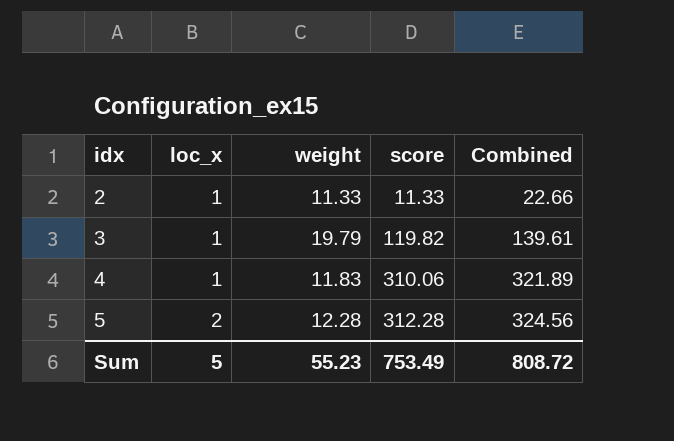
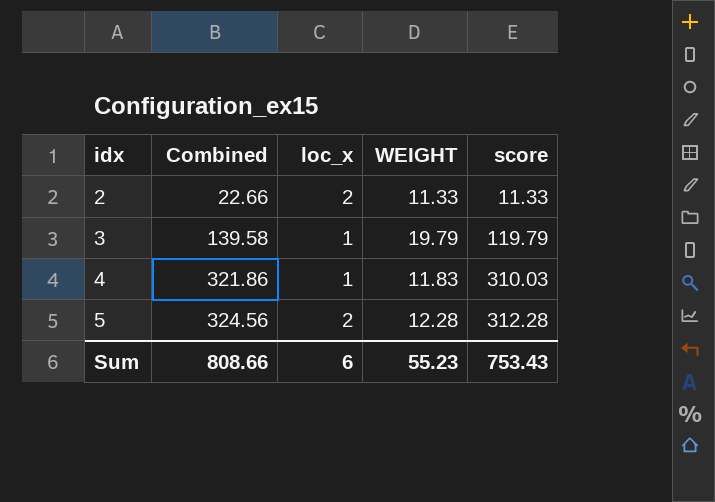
column Combined | position: 5 -> 2
column name: weight -> WEIGHT
2 | loc_x: 1 -> 2
3 | Combined: 139.61 -> 139.58
3 | score: 119.82 -> 119.79
4 | Combined: 321.89 -> 321.86
4 | score: 310.06 -> 310.03
Sum | Combined: 808.72 -> 808.66
Sum | loc_x: 5 -> 6
Sum | score: 753.49 -> 753.43

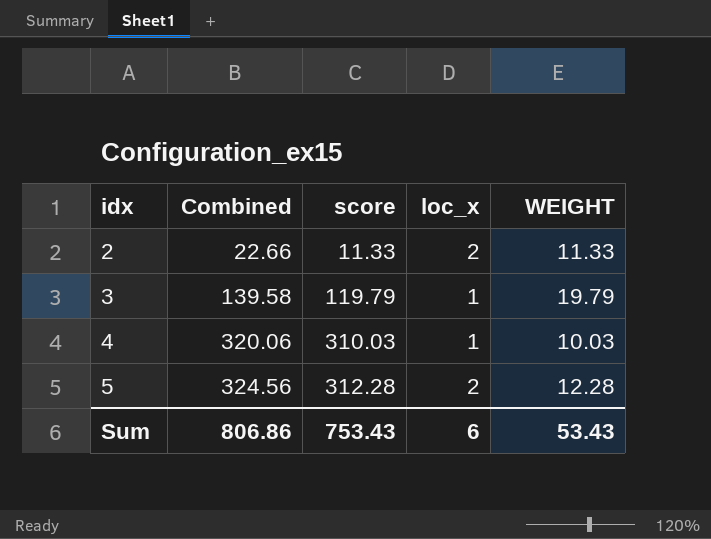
column score | position: 5 -> 3
4 | Combined: 321.86 -> 320.06
4 | WEIGHT: 11.83 -> 10.03
Sum | Combined: 808.66 -> 806.86
Sum | WEIGHT: 55.23 -> 53.43

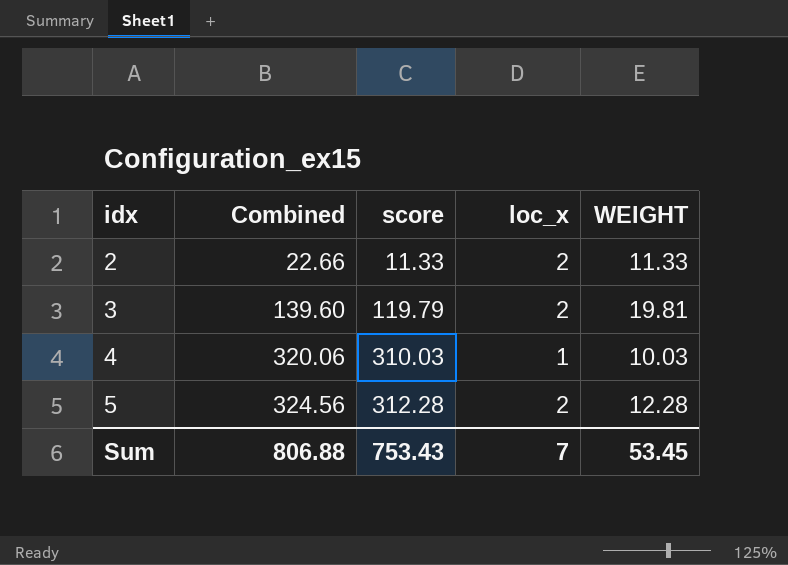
3 | Combined: 139.58 -> 139.60
3 | loc_x: 1 -> 2
3 | WEIGHT: 19.79 -> 19.81
Sum | Combined: 806.86 -> 806.88
Sum | loc_x: 6 -> 7
Sum | WEIGHT: 53.43 -> 53.45

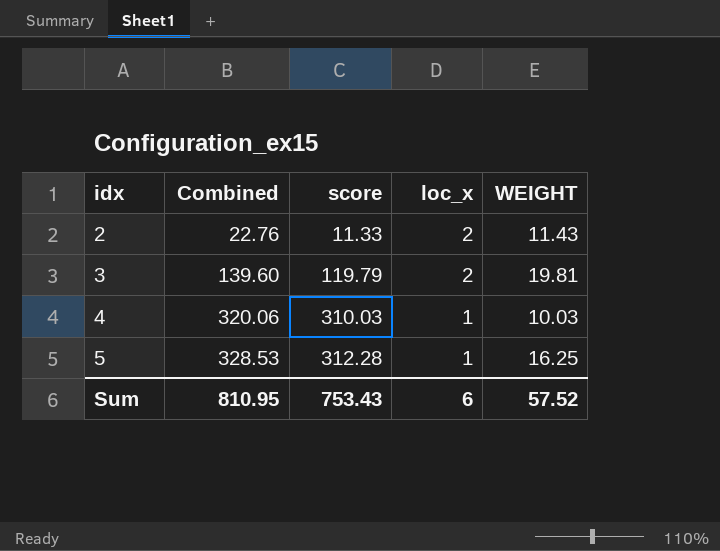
2 | Combined: 22.66 -> 22.76
2 | WEIGHT: 11.33 -> 11.43
5 | Combined: 324.56 -> 328.53
5 | loc_x: 2 -> 1
5 | WEIGHT: 12.28 -> 16.25
Sum | Combined: 806.88 -> 810.95
Sum | loc_x: 7 -> 6
Sum | WEIGHT: 53.45 -> 57.52

